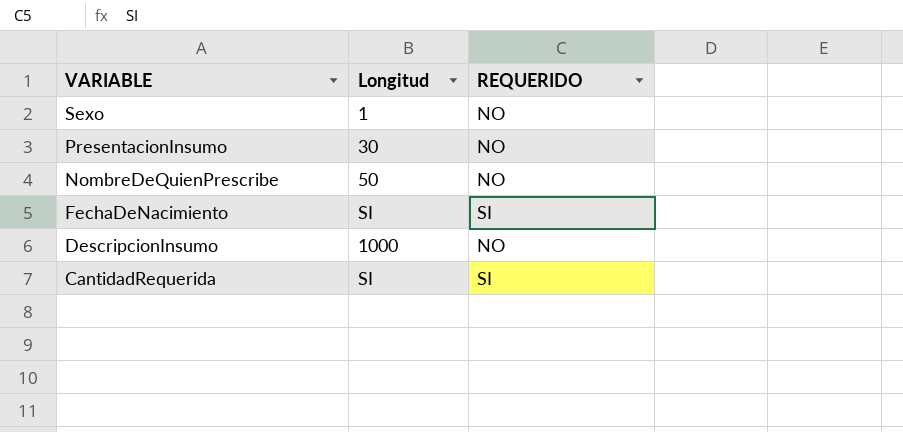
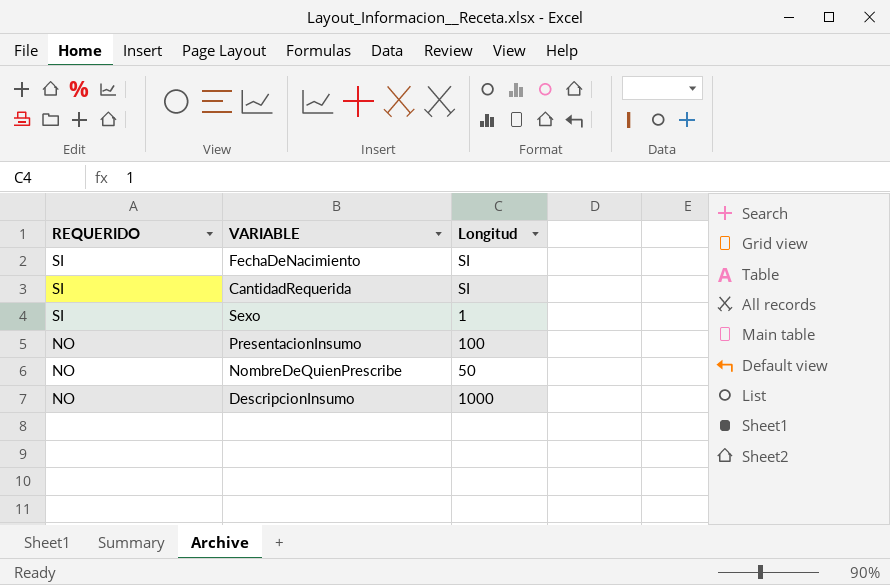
row order: VARIABLE descending -> REQUERIDO descending
column REQUERIDO | position: 3 -> 1
Sexo | REQUERIDO: NO -> SI
PresentacionInsumo | Longitud: 30 -> 100

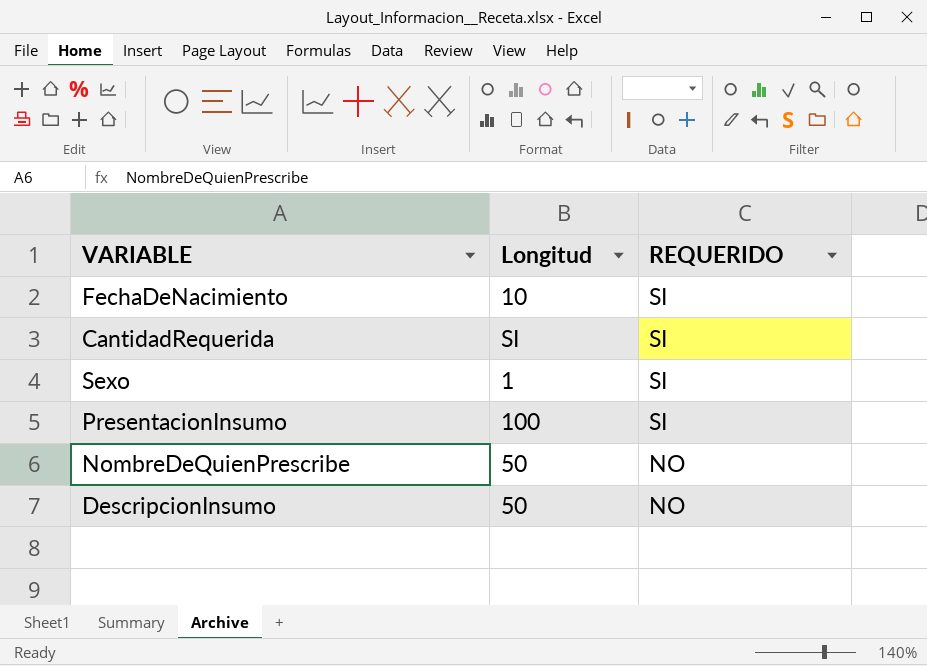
column REQUERIDO | position: 1 -> 3
FechaDeNacimiento | Longitud: SI -> 10
PresentacionInsumo | REQUERIDO: NO -> SI
DescripcionInsumo | Longitud: 1000 -> 50

